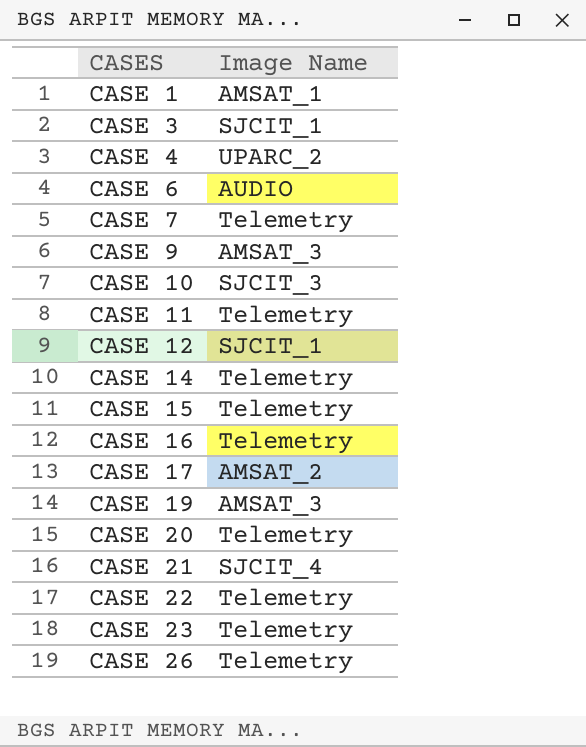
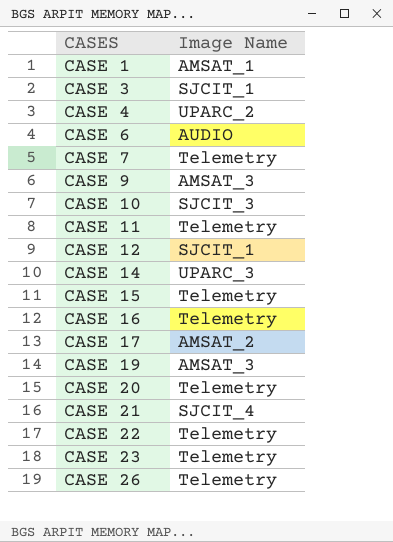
CASE 14 | Image Name: Telemetry -> UPARC_3

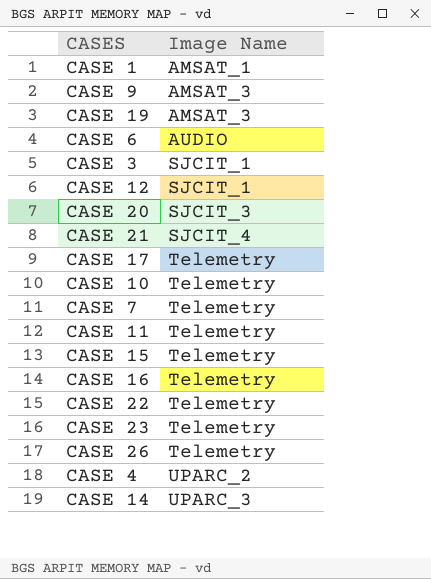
row order: CASES ascending -> Image Name ascending
CASE 20 | Image Name: Telemetry -> SJCIT_3
CASE 17 | Image Name: AMSAT_2 -> Telemetry
CASE 10 | Image Name: SJCIT_3 -> Telemetry

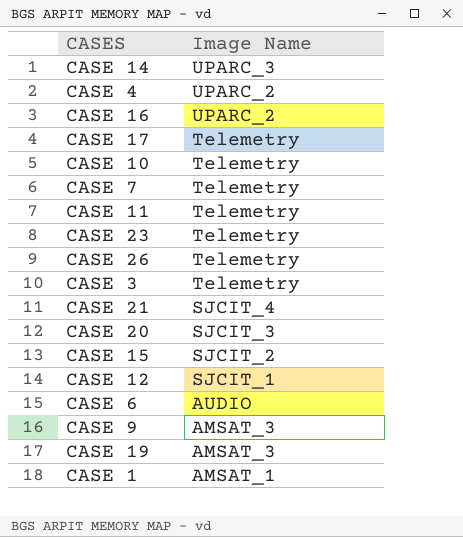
row order: Image Name ascending -> Image Name descending
row CASE 22: Telemetry -> none
CASE 16 | Image Name: Telemetry -> UPARC_2
CASE 3 | Image Name: SJCIT_1 -> Telemetry
CASE 15 | Image Name: Telemetry -> SJCIT_2

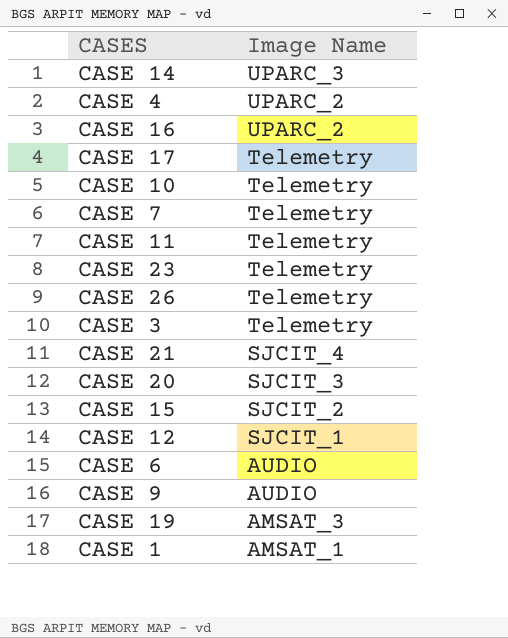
CASE 9 | Image Name: AMSAT_3 -> AUDIO

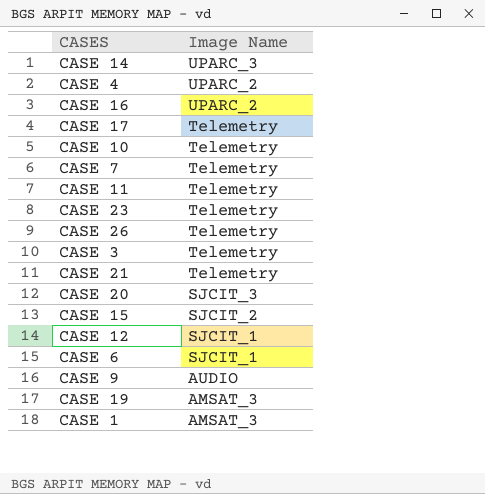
CASE 21 | Image Name: SJCIT_4 -> Telemetry
CASE 6 | Image Name: AUDIO -> SJCIT_1
CASE 1 | Image Name: AMSAT_1 -> AMSAT_3

